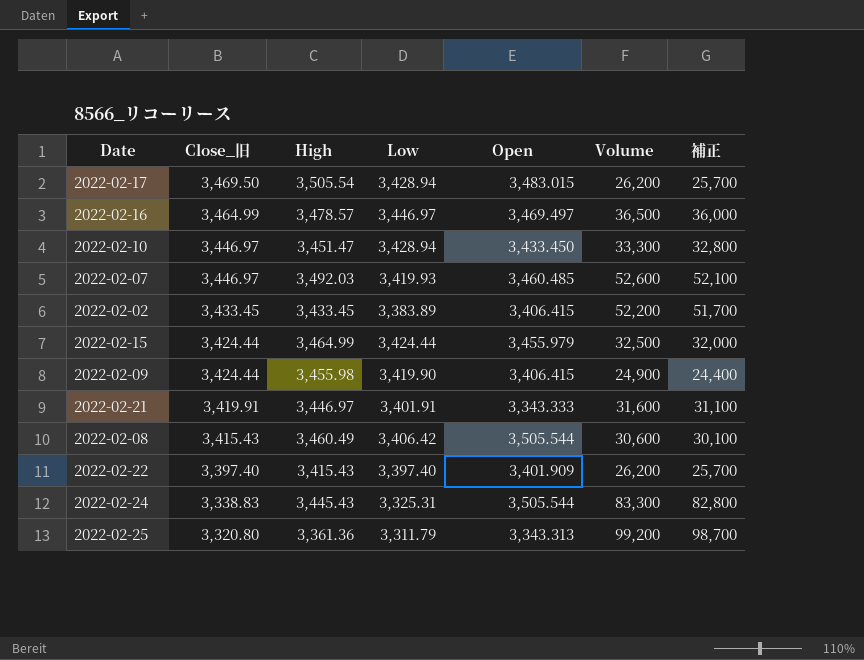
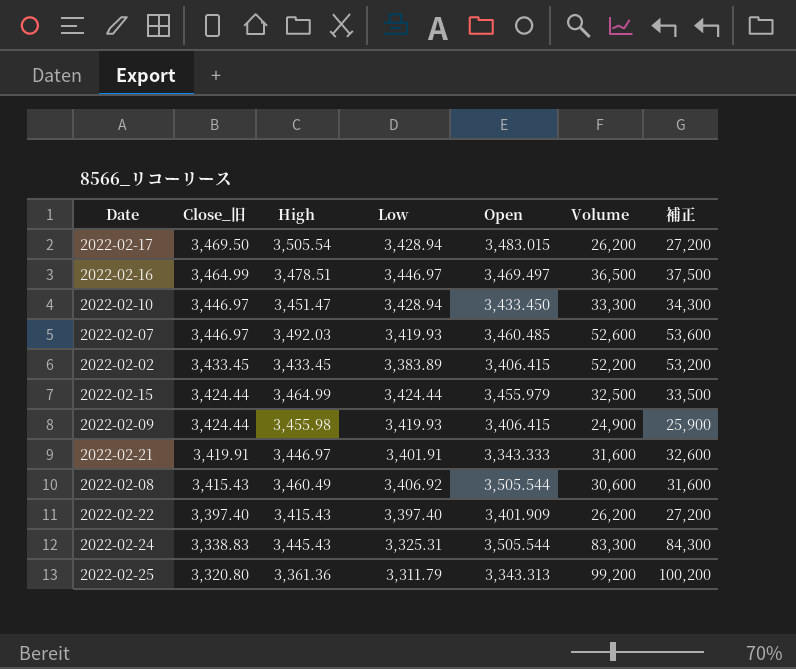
column 補正 | formula: [Volume] - 500 -> [Volume] + 1000
2022-02-16 | High: 3,478.57 -> 3,478.51
2022-02-09 | Low: 3,419.90 -> 3,419.93
2022-02-08 | Low: 3,406.42 -> 3,406.92

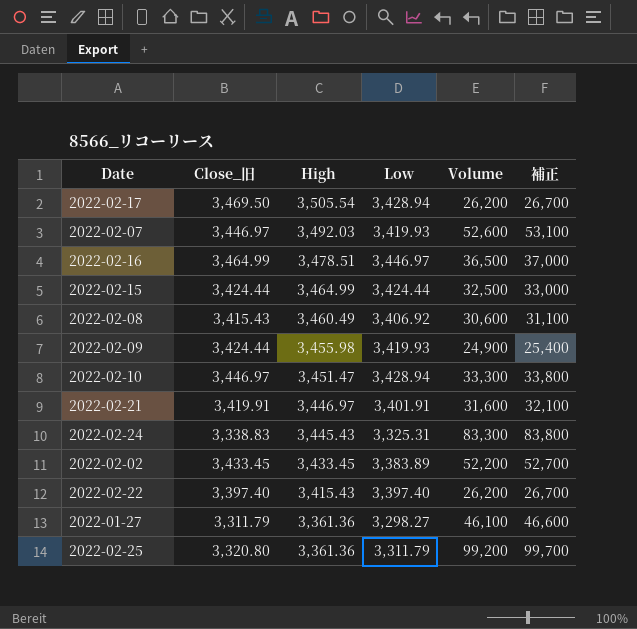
row order: Close_旧 descending -> High descending
column Open | position: 5 -> none
column 補正 | formula: [Volume] + 1000 -> [Volume] + 500
row 2022-01-27: none -> 3,311.79 | 3,361.36 | 3,298.27 | 46,100 | 46,600

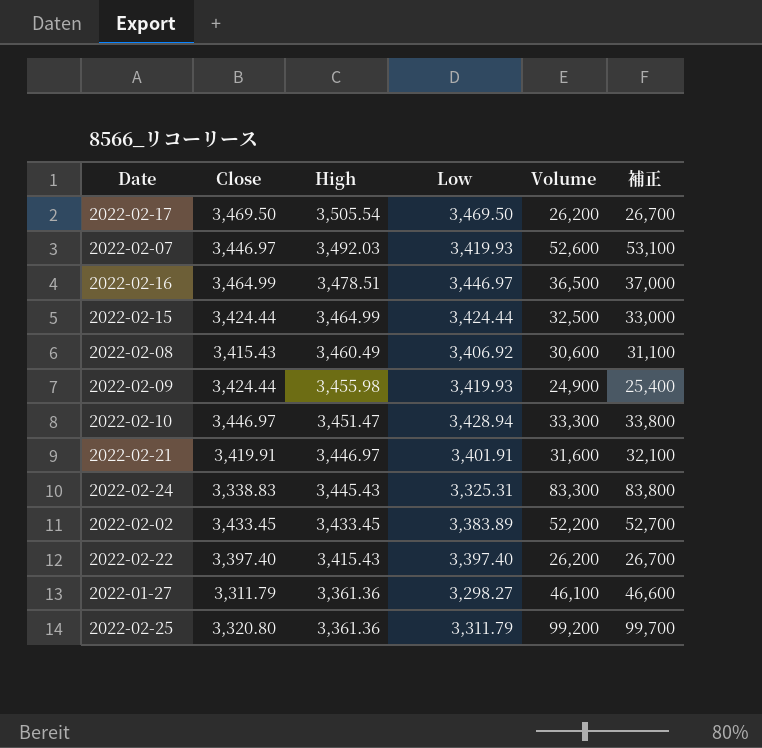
column name: Close_旧 -> Close
2022-02-17 | Low: 3,428.94 -> 3,469.50

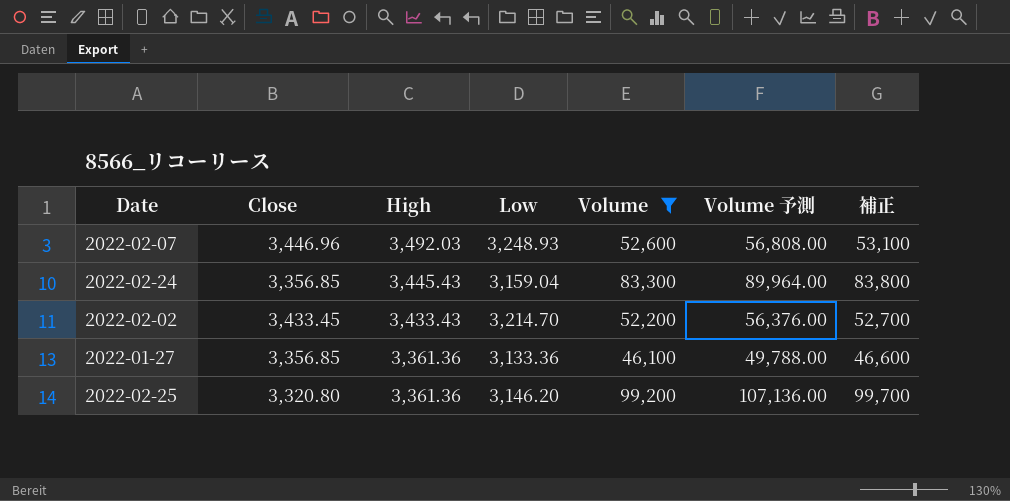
filter: none -> Volume >= 46,100
column Volume 予測 | formula: none -> [Volume] * 1.08
2022-02-07 | Close: 3,446.97 -> 3,446.96
2022-02-07 | Low: 3,419.93 -> 3,248.93
2022-02-24 | Close: 3,338.83 -> 3,356.85
2022-02-24 | Low: 3,325.31 -> 3,159.04
2022-02-02 | High: 3,433.45 -> 3,433.43
2022-02-02 | Low: 3,383.89 -> 3,214.70
2022-01-27 | Close: 3,311.79 -> 3,356.85
2022-01-27 | Low: 3,298.27 -> 3,133.36
2022-02-25 | Low: 3,311.79 -> 3,146.20

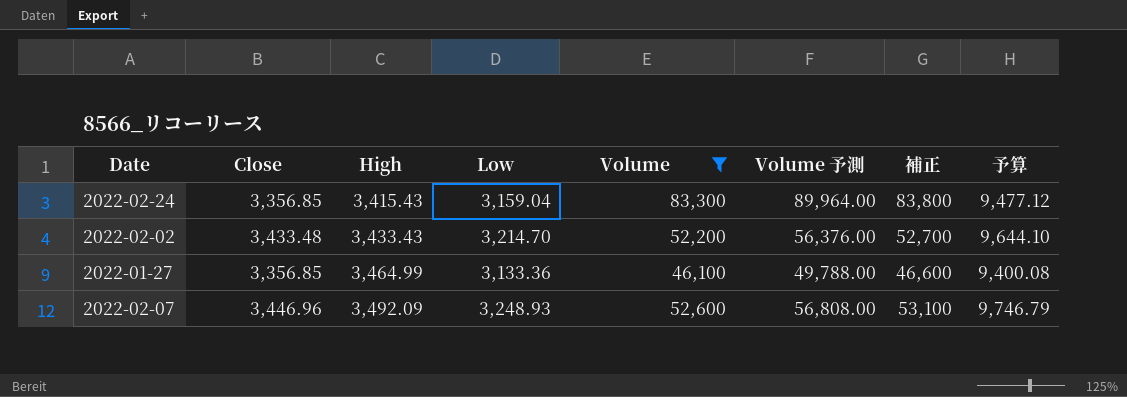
row order: High descending -> High ascending
column 予算 | formula: none -> [Low] * 3
row 2022-02-25: 3,320.80 | 3,361.36 | 3,146.20 | 99,200 | 107,136.00 | 99,700 -> none
2022-02-24 | High: 3,445.43 -> 3,415.43
2022-02-02 | Close: 3,433.45 -> 3,433.48
2022-01-27 | High: 3,361.36 -> 3,464.99
2022-02-07 | High: 3,492.03 -> 3,492.09

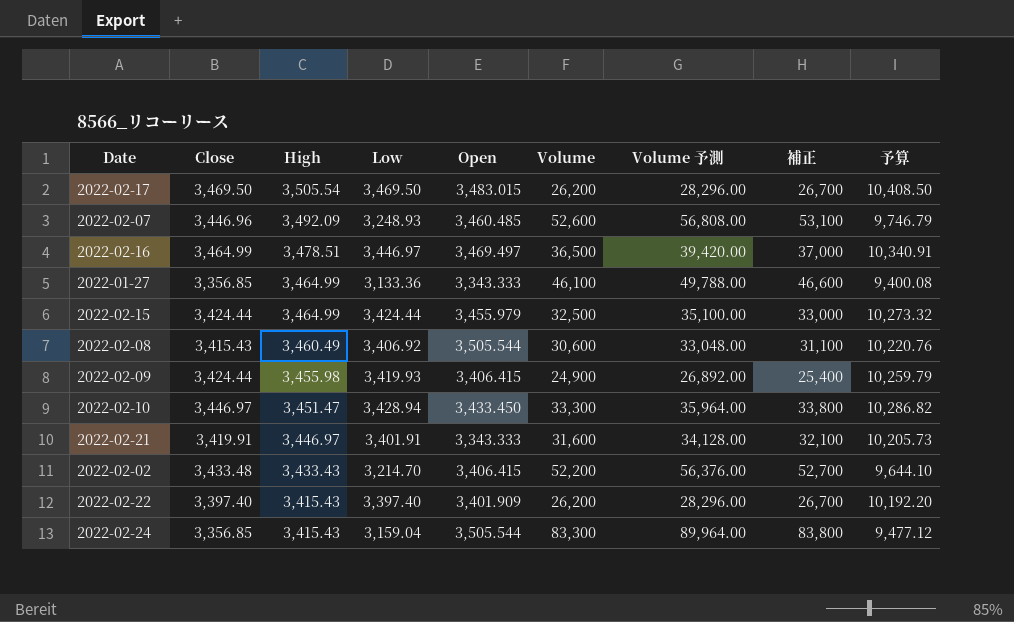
filter: Volume >= 46,100 -> none
row order: High ascending -> High descending
column Open | position: none -> 5

